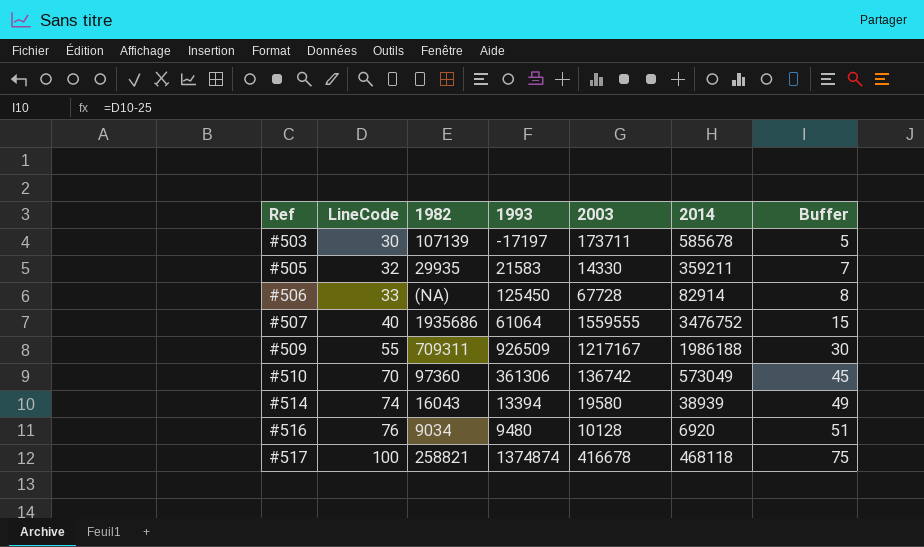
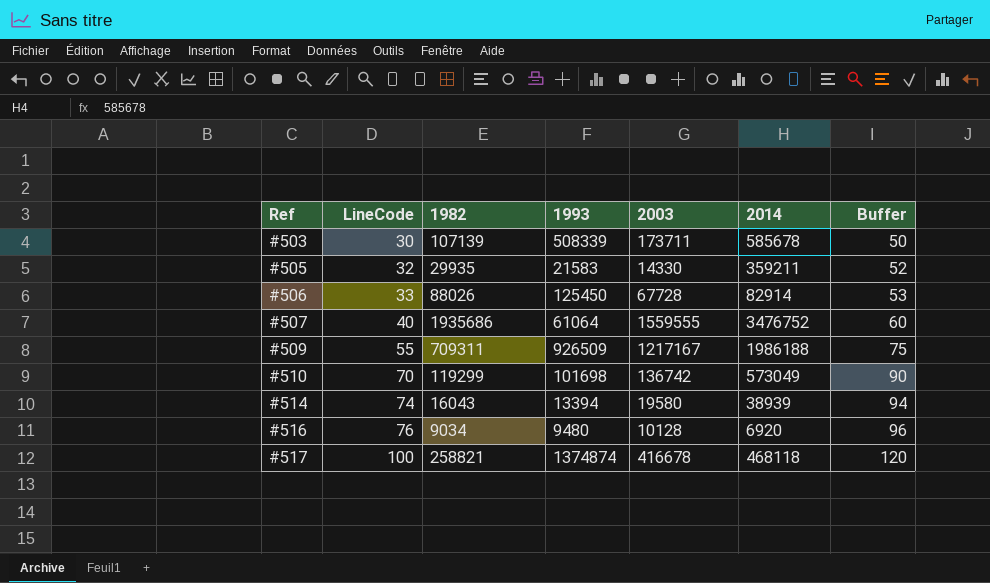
column Buffer | formula: [LineCode] - 25 -> [LineCode] + 20
#503 | 1993: -17197 -> 508339
#506 | 1982: (NA) -> 88026
#510 | 1982: 97360 -> 119299
#510 | 1993: 361306 -> 101698

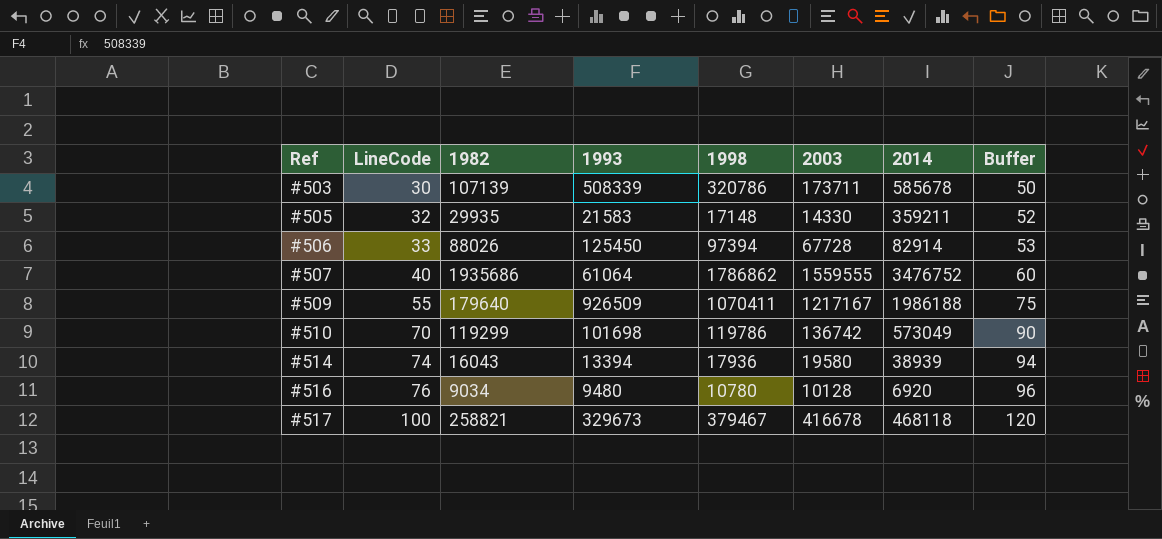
column 1998 | position: none -> 5
#509 | 1982: 709311 -> 179640
#517 | 1993: 1374874 -> 329673

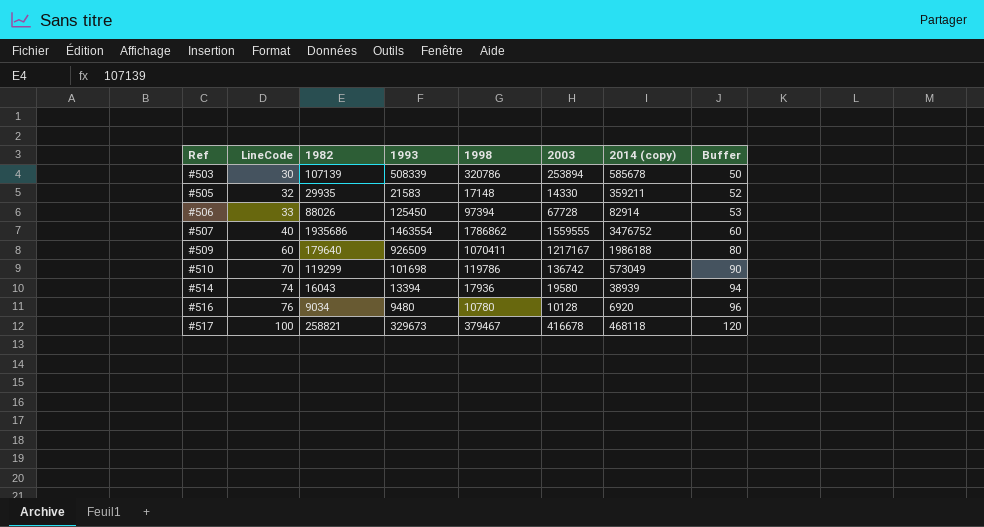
column name: 2014 -> 2014 (copy)
#503 | 2003: 173711 -> 253894
#507 | 1993: 61064 -> 1463554
#509 | LineCode: 55 -> 60
#509 | Buffer: 75 -> 80

